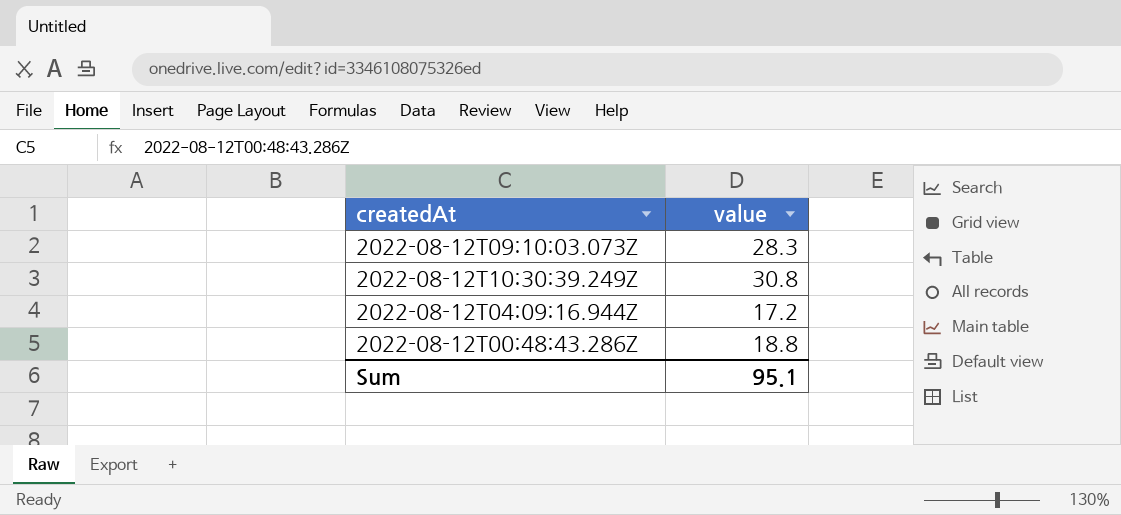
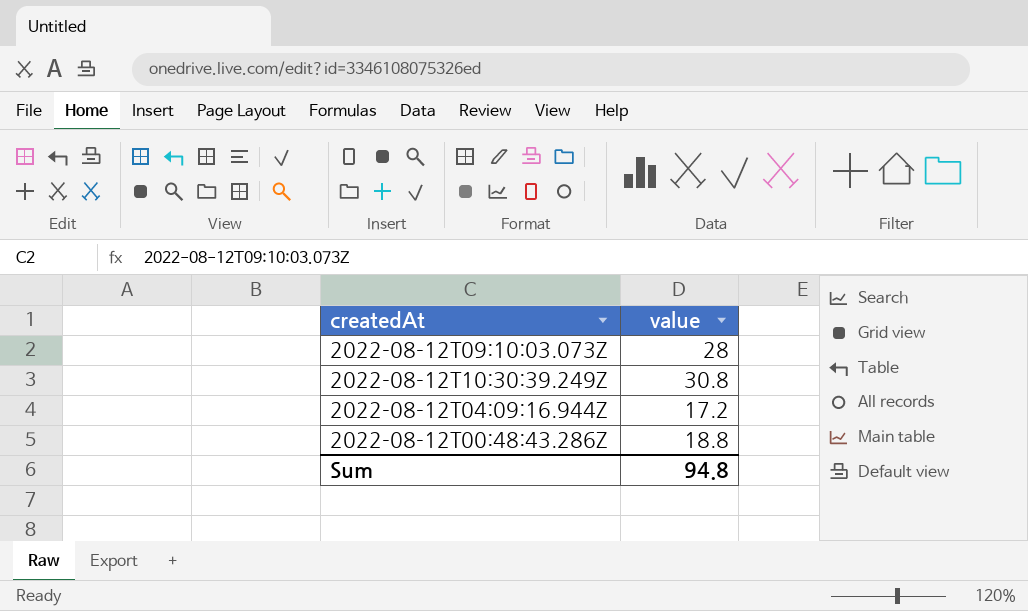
2022-08-12T09:10:03.073Z | value: 28.3 -> 28
Sum | value: 95.1 -> 94.8

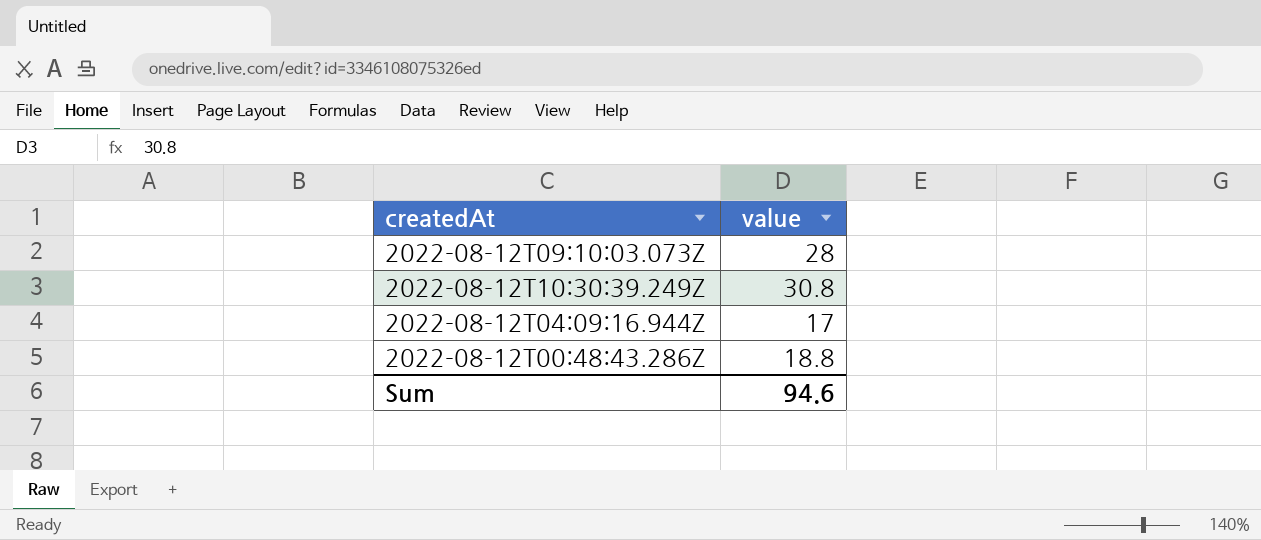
2022-08-12T04:09:16.944Z | value: 17.2 -> 17
Sum | value: 94.8 -> 94.6

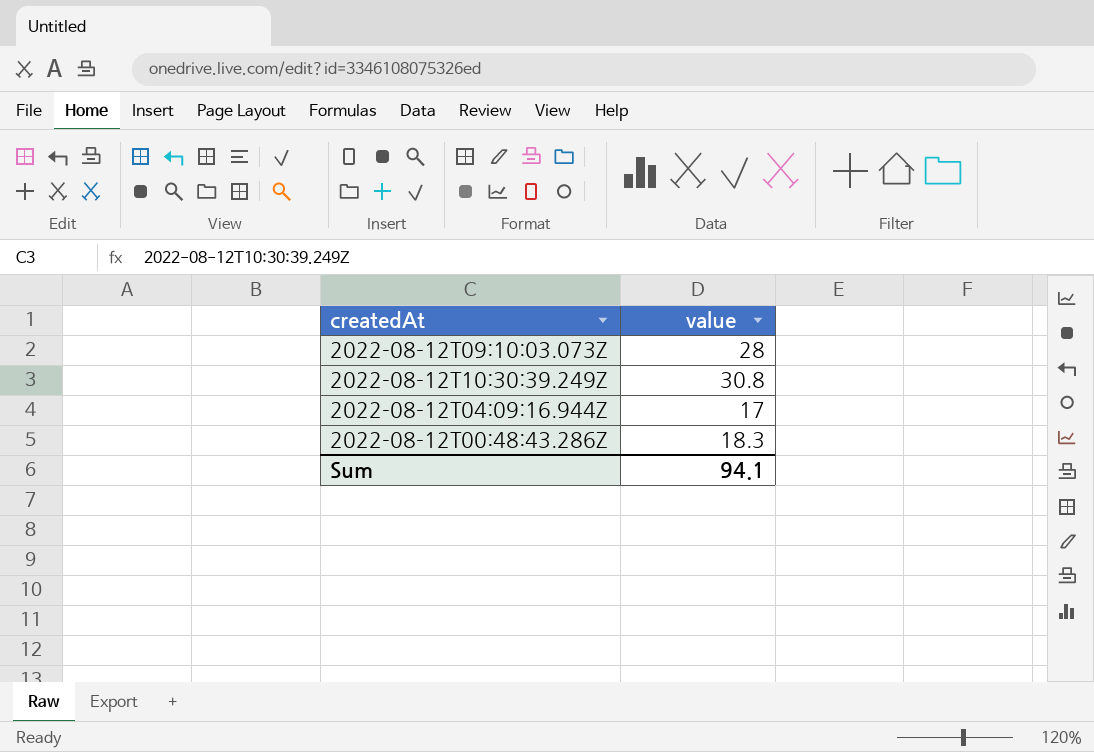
2022-08-12T00:48:43.286Z | value: 18.8 -> 18.3
Sum | value: 94.6 -> 94.1

